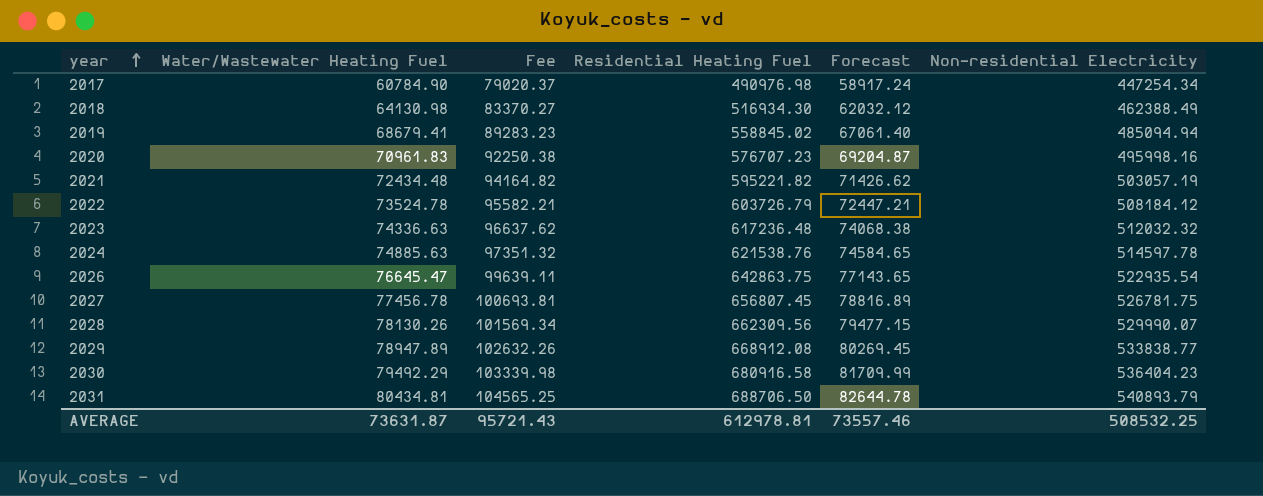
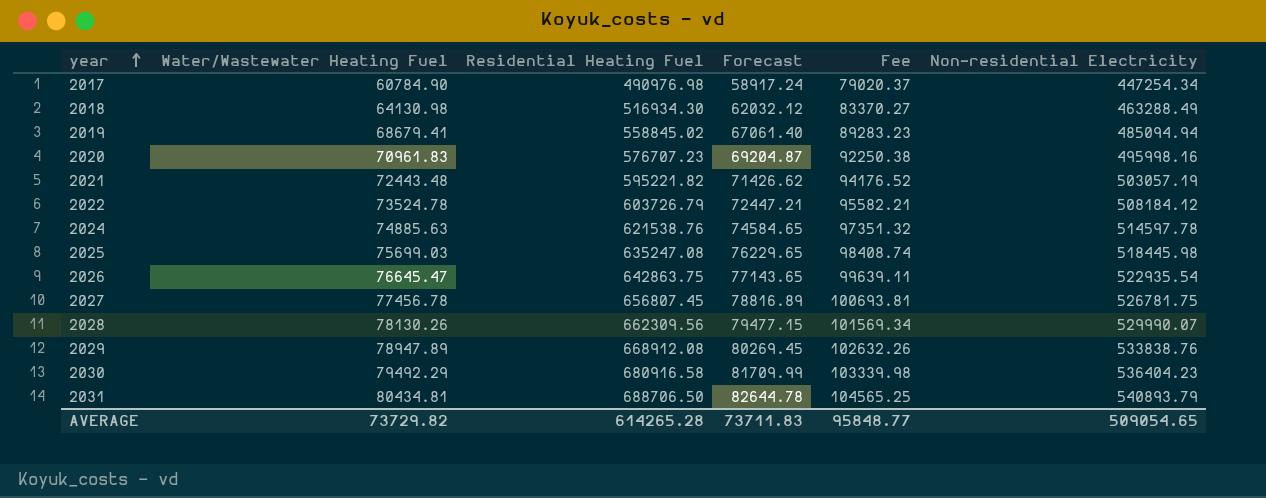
column Fee | position: 3 -> 5
row 2023: 74336.63 | 96637.62 | 617236.48 | 74068.38 | 512032.32 -> none
2018 | Non-residential Electricity: 462388.49 -> 463288.49
2021 | Water/Wastewater Heating Fuel: 72434.48 -> 72443.48
2021 | Fee: 94164.82 -> 94176.52
row 2025: none -> 75699.03 | 635247.08 | 76229.65 | 98408.74 | 518445.98
2029 | Non-residential Electricity: 533838.77 -> 533838.76
AVERAGE | Water/Wastewater Heating Fuel: 73631.87 -> 73729.82
AVERAGE | Residential Heating Fuel: 612978.81 -> 614265.28
AVERAGE | Forecast: 73557.46 -> 73711.83
AVERAGE | Fee: 95721.43 -> 95848.77
AVERAGE | Non-residential Electricity: 508532.25 -> 509054.65

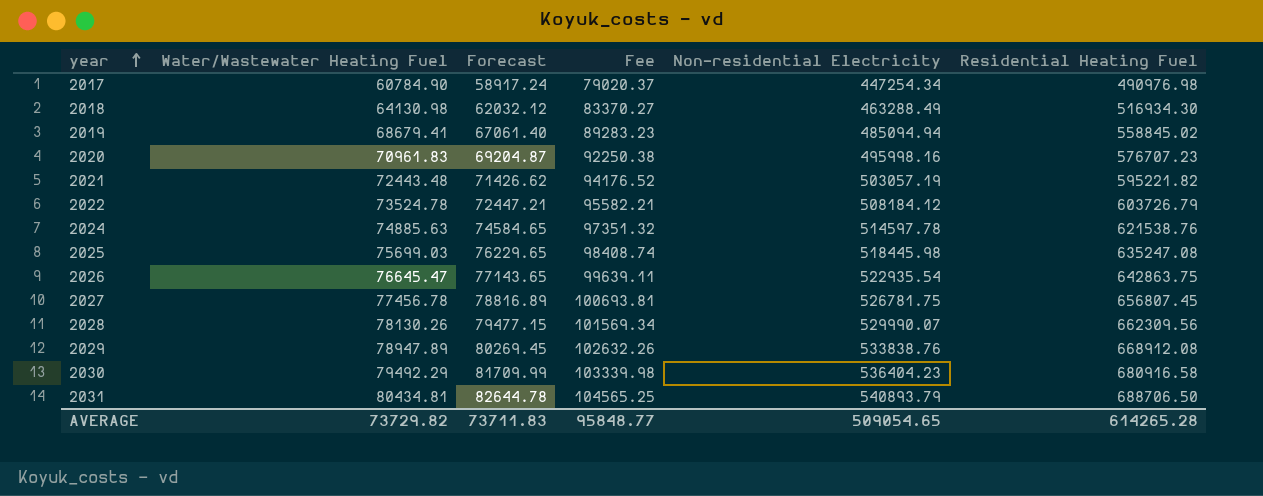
column Residential Heating Fuel | position: 3 -> 6

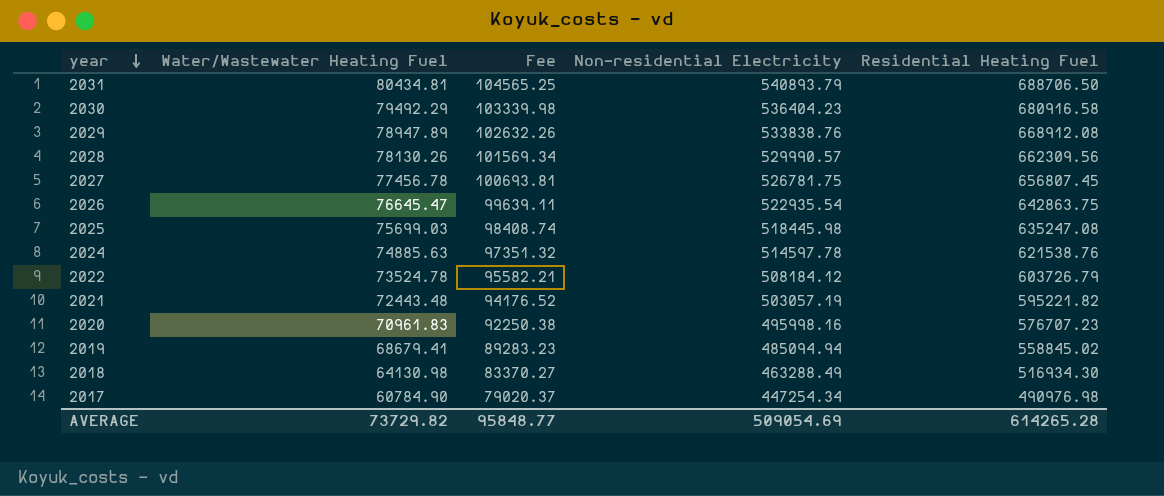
row order: year ascending -> year descending
column Forecast | formula: [Residential Heating Fuel] * 0.12 -> none
2028 | Non-residential Electricity: 529990.07 -> 529990.57
AVERAGE | Non-residential Electricity: 509054.65 -> 509054.69

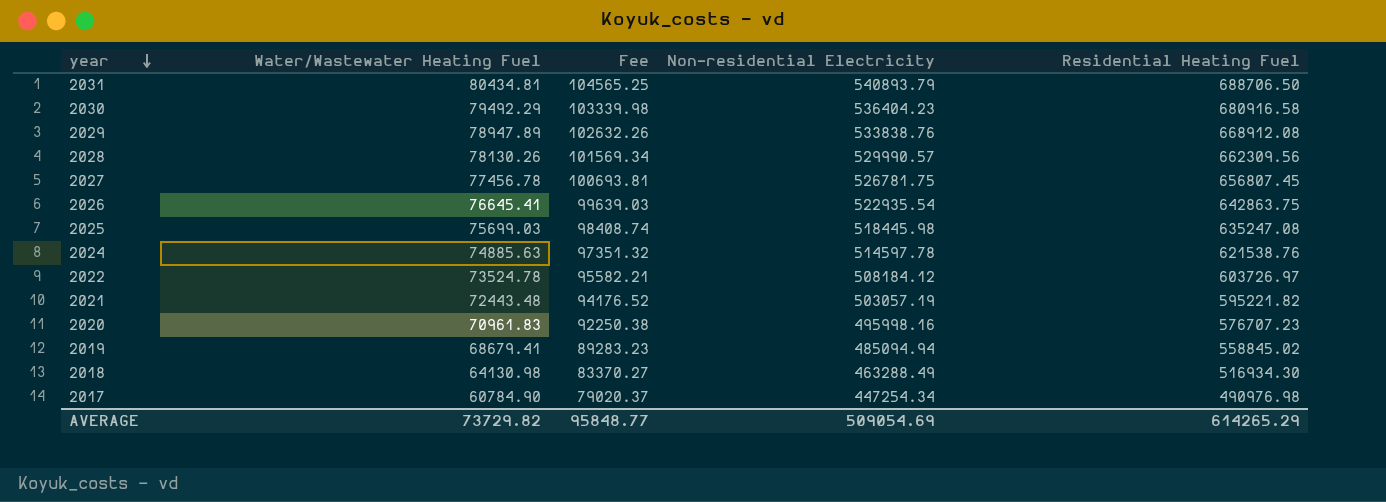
2026 | Water/Wastewater Heating Fuel: 76645.47 -> 76645.41
2026 | Fee: 99639.11 -> 99639.03
2022 | Residential Heating Fuel: 603726.79 -> 603726.97
AVERAGE | Residential Heating Fuel: 614265.28 -> 614265.29

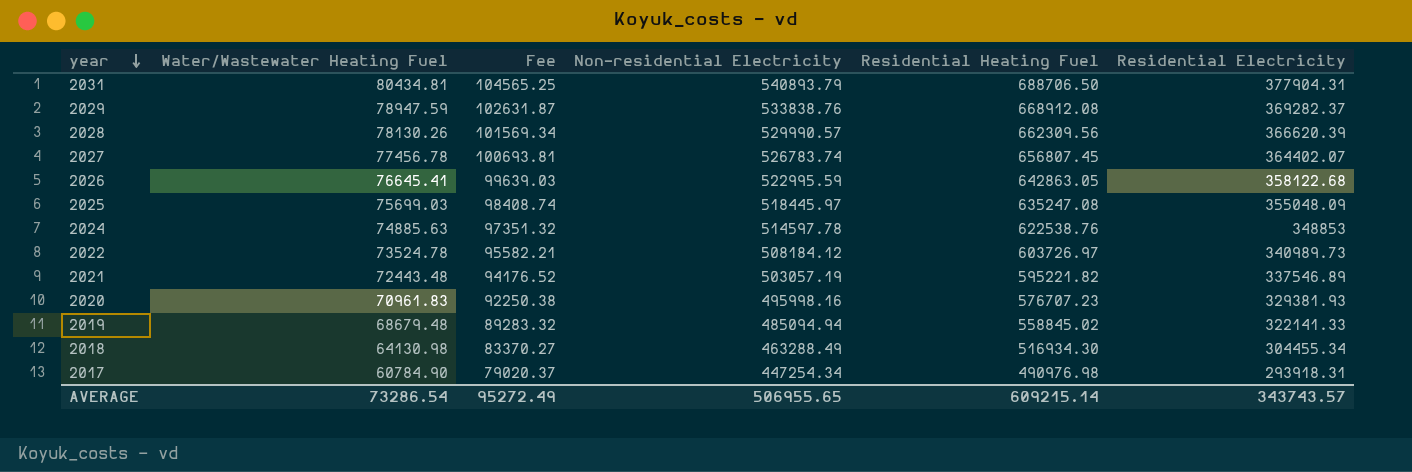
column Residential Electricity | position: none -> 6
row 2030: 79492.29 | 103339.98 | 536404.23 | 680916.58 -> none
2029 | Water/Wastewater Heating Fuel: 78947.89 -> 78947.59
2029 | Fee: 102632.26 -> 102631.87
2027 | Non-residential Electricity: 526781.75 -> 526783.74
2026 | Non-residential Electricity: 522935.54 -> 522995.59
2026 | Residential Heating Fuel: 642863.75 -> 642863.05
2025 | Non-residential Electricity: 518445.98 -> 518445.97
2024 | Residential Heating Fuel: 621538.76 -> 622538.76
2019 | Water/Wastewater Heating Fuel: 68679.41 -> 68679.48
2019 | Fee: 89283.23 -> 89283.32
AVERAGE | Water/Wastewater Heating Fuel: 73729.82 -> 73286.54
AVERAGE | Fee: 95848.77 -> 95272.49
AVERAGE | Non-residential Electricity: 509054.69 -> 506955.65
AVERAGE | Residential Heating Fuel: 614265.29 -> 609215.14

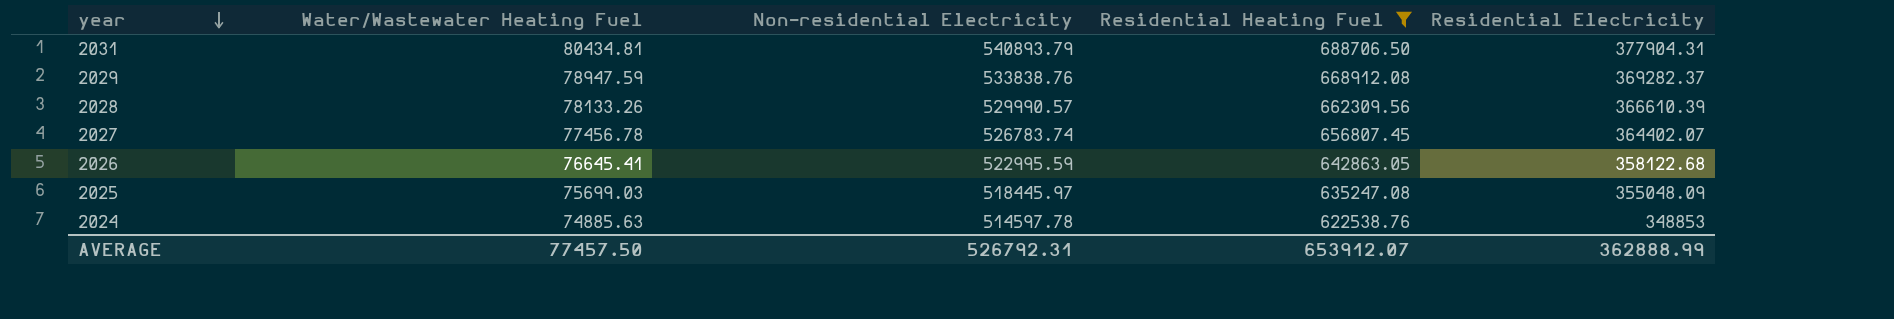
filter: none -> Residential Heating Fuel >= 622538.76
column Fee | formula: [Water/Wastewater Heating Fuel] * 1.3 -> none
2028 | Water/Wastewater Heating Fuel: 78130.26 -> 78133.26
2028 | Residential Electricity: 366620.39 -> 366610.39
AVERAGE | Water/Wastewater Heating Fuel: 73286.54 -> 77457.50
AVERAGE | Non-residential Electricity: 506955.65 -> 526792.31
AVERAGE | Residential Heating Fuel: 609215.14 -> 653912.07
AVERAGE | Residential Electricity: 343743.57 -> 362888.99

